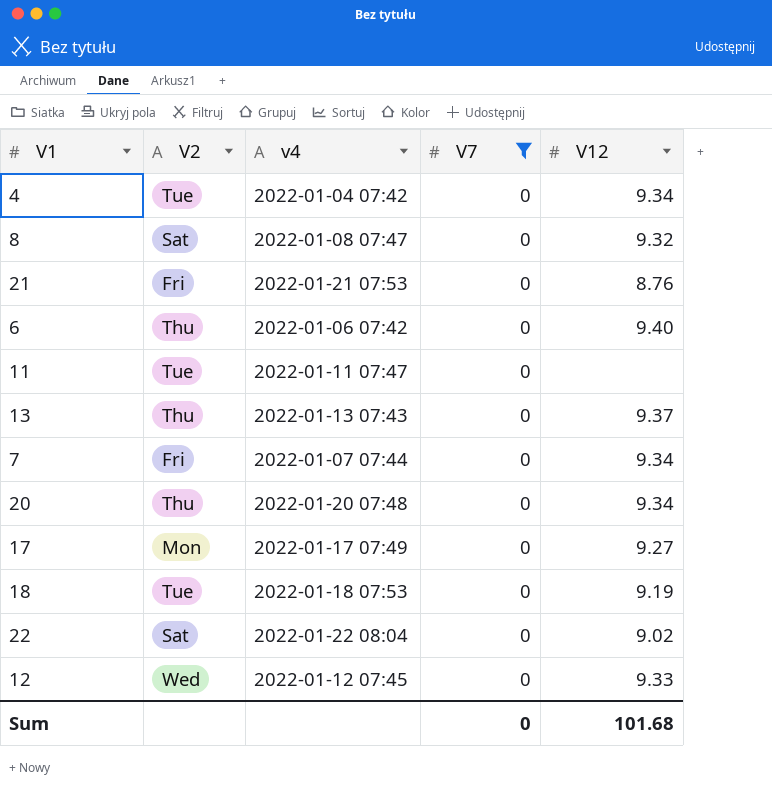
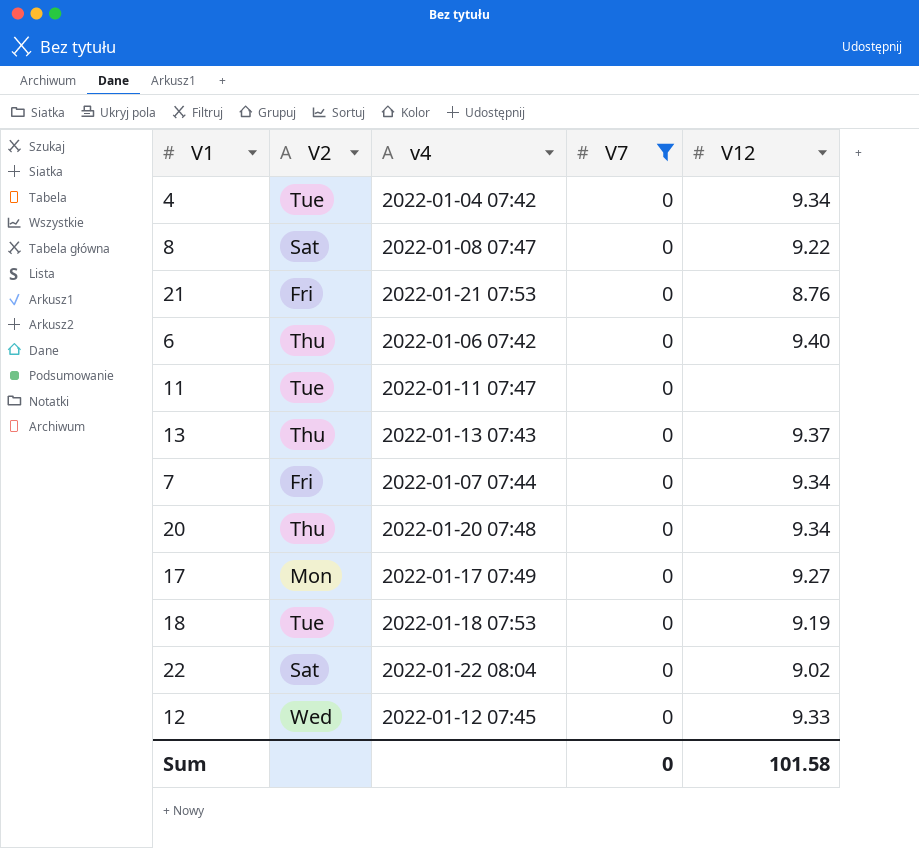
8 | V12: 9.32 -> 9.22
Sum | V12: 101.68 -> 101.58

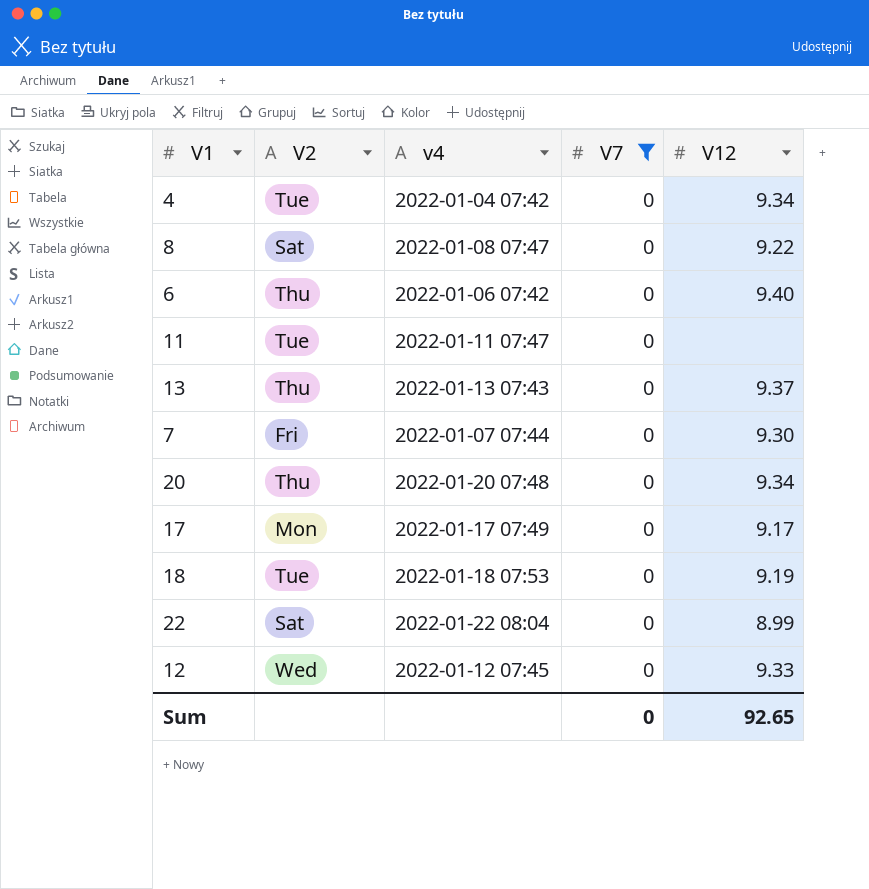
row 21: Fri | 2022-01-21 07:53 | 0 | 8.76 -> none
7 | V12: 9.34 -> 9.30
17 | V12: 9.27 -> 9.17
22 | V12: 9.02 -> 8.99
Sum | V12: 101.58 -> 92.65

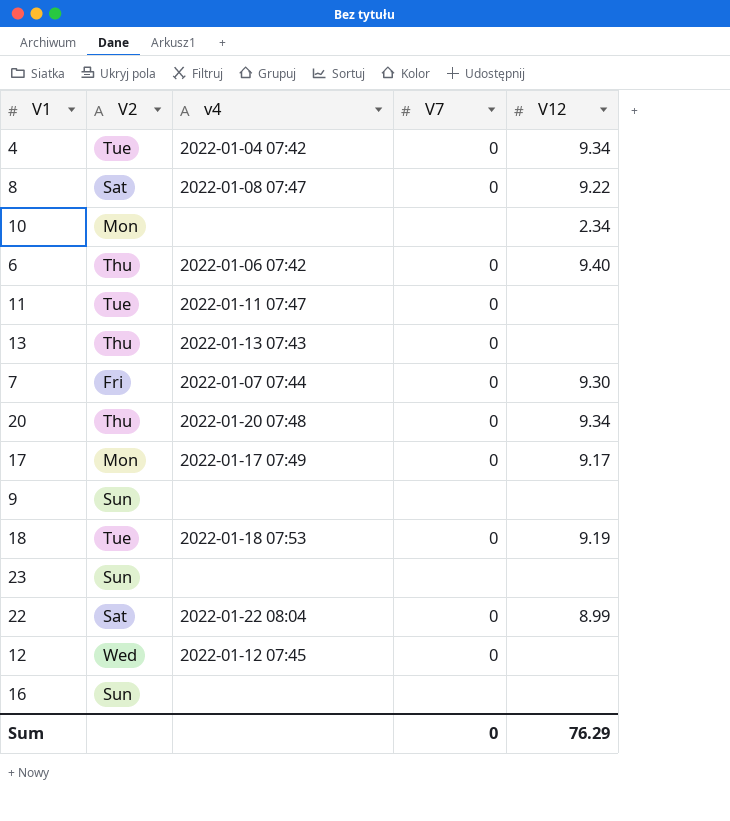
filter: V7 = 0 -> none
13 | V12: 9.37 -> none
12 | V12: 9.33 -> none
Sum | V12: 92.65 -> 76.29

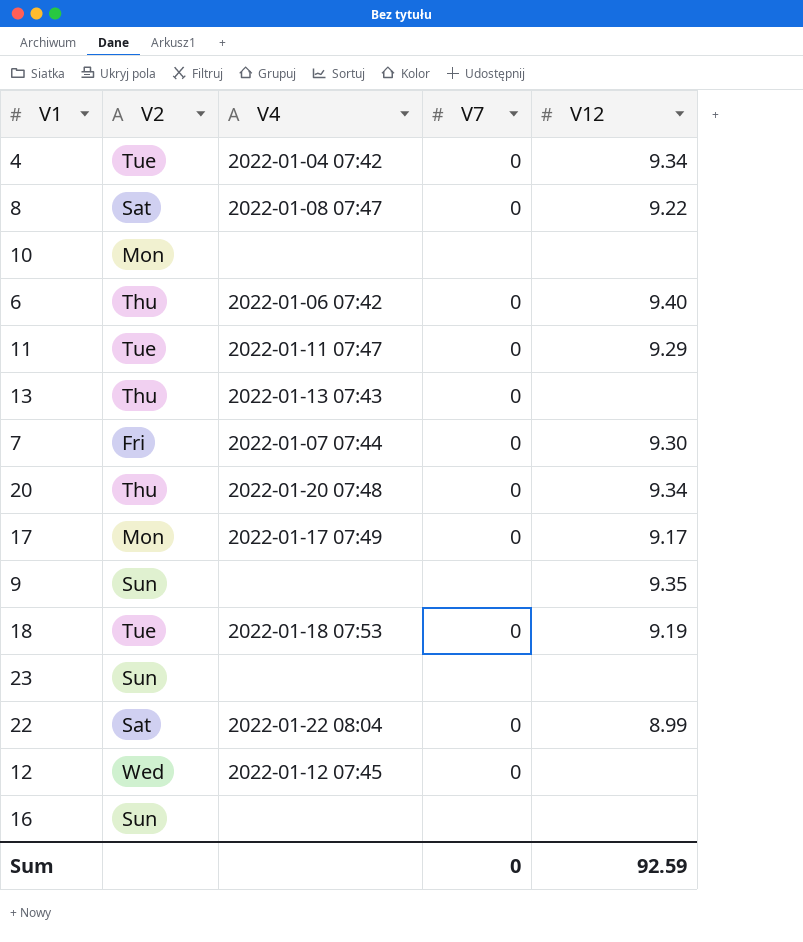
column name: v4 -> V4
10 | V12: 2.34 -> none
11 | V12: none -> 9.29
9 | V12: none -> 9.35
Sum | V12: 76.29 -> 92.59

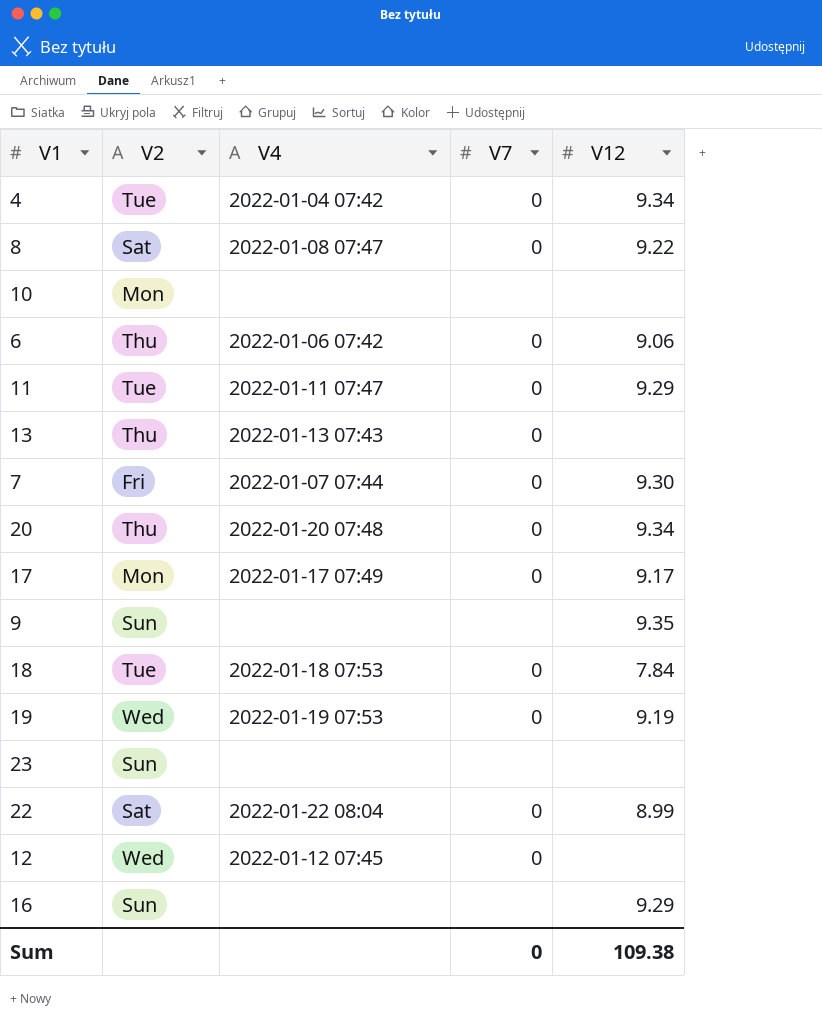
6 | V12: 9.40 -> 9.06
18 | V12: 9.19 -> 7.84
row 19: none -> Wed | 2022-01-19 07:53 | 0 | 9.19
16 | V12: none -> 9.29
Sum | V12: 92.59 -> 109.38

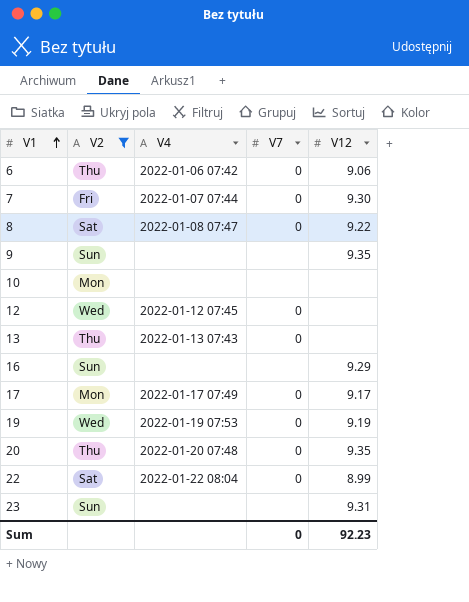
filter: none -> V2 != Tue
row order: none -> V1 ascending
20 | V12: 9.34 -> 9.35
23 | V12: none -> 9.31
Sum | V12: 109.38 -> 92.23

